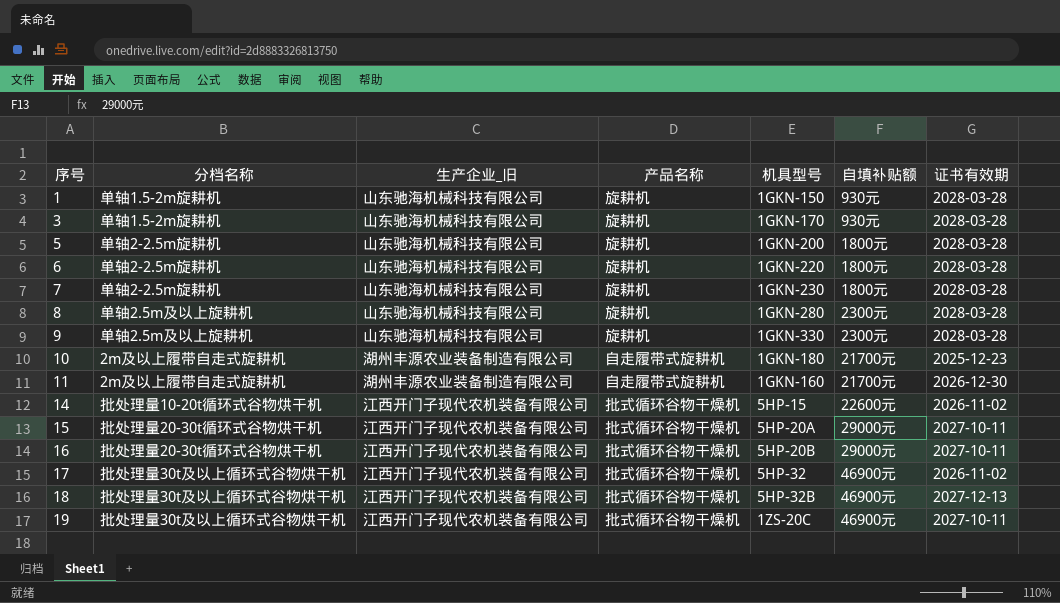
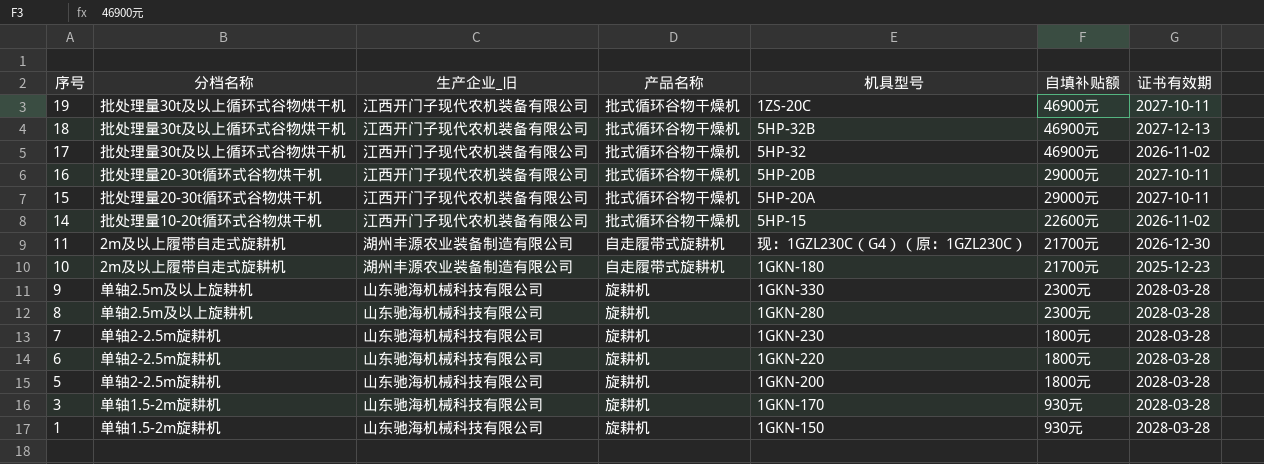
row order: 序号 ascending -> 序号 descending
11 | 机具型号: 1GKN-160 -> 现：1GZL230C（G4）（原：1GZL230C）

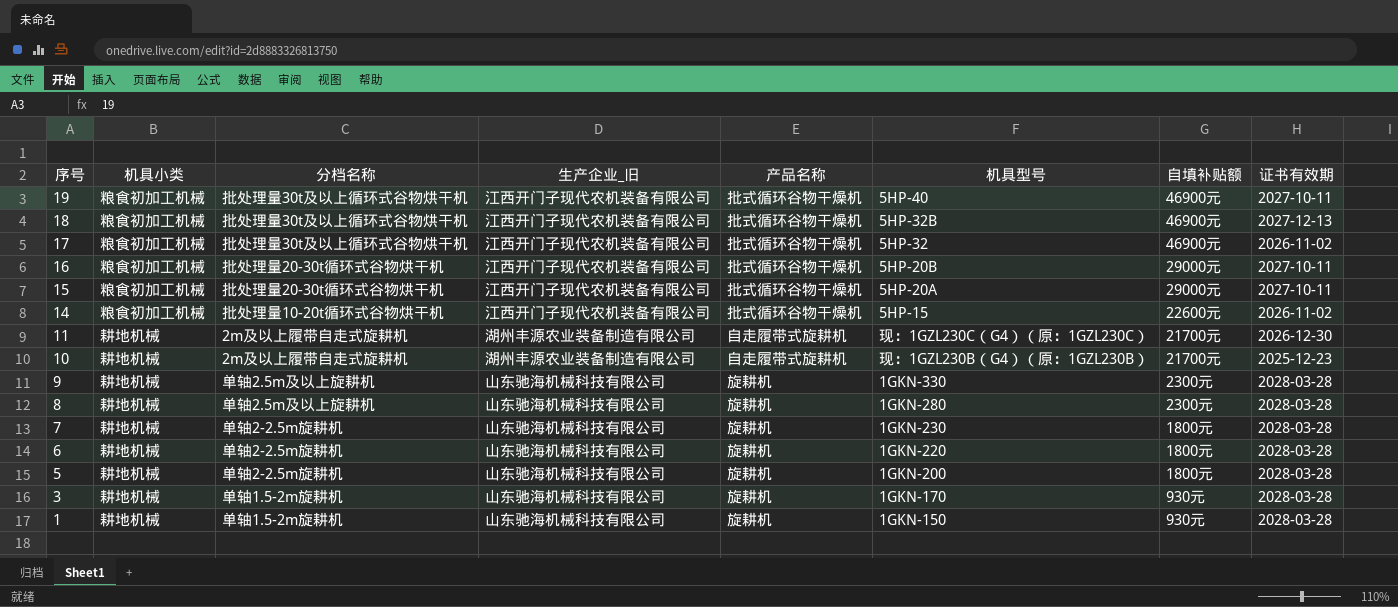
column 机具小类 | position: none -> 2
19 | 机具型号: 1ZS-20C -> 5HP-40
10 | 机具型号: 1GKN-180 -> 现：1GZL230B（G4）（原：1GZL230B）

